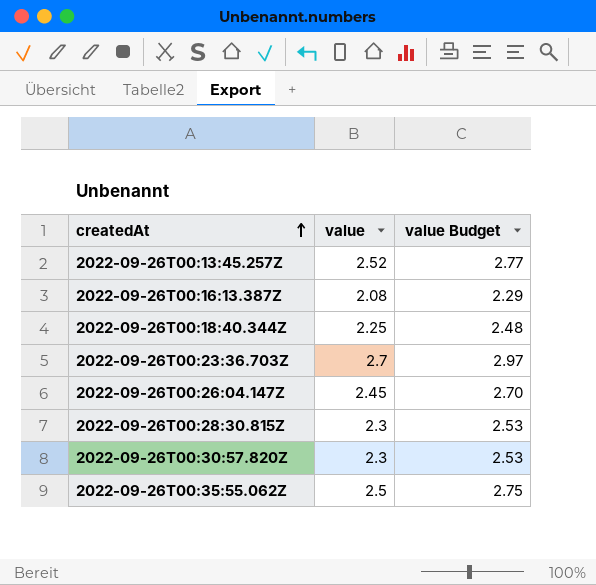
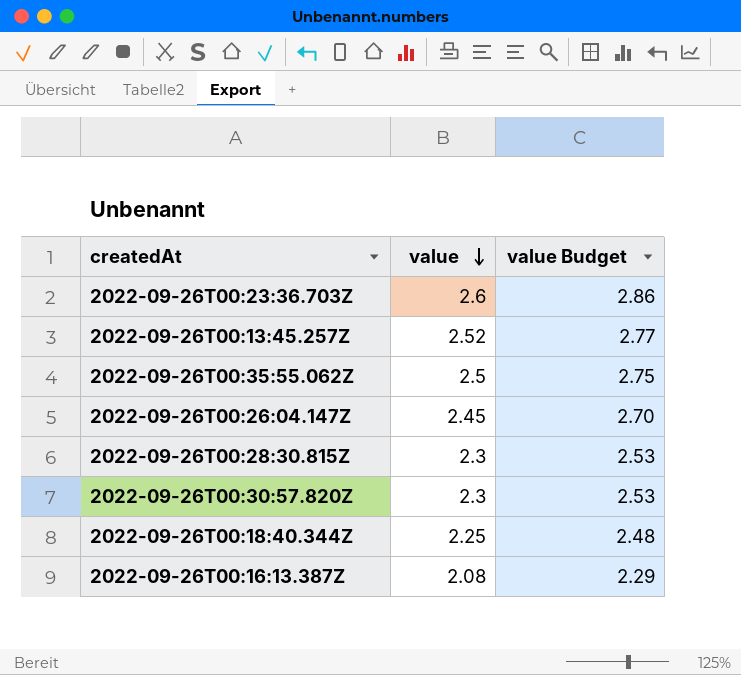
row order: createdAt ascending -> value descending
2022-09-26T00:23:36.703Z | value: 2.7 -> 2.6
2022-09-26T00:23:36.703Z | value Budget: 2.97 -> 2.86

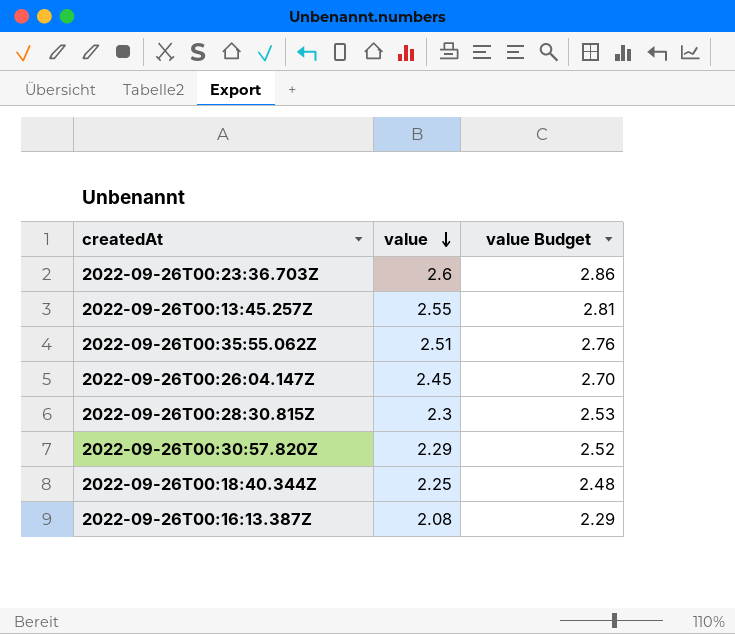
2022-09-26T00:13:45.257Z | value: 2.52 -> 2.55
2022-09-26T00:13:45.257Z | value Budget: 2.77 -> 2.81
2022-09-26T00:35:55.062Z | value: 2.5 -> 2.51
2022-09-26T00:35:55.062Z | value Budget: 2.75 -> 2.76
2022-09-26T00:30:57.820Z | value: 2.3 -> 2.29
2022-09-26T00:30:57.820Z | value Budget: 2.53 -> 2.52

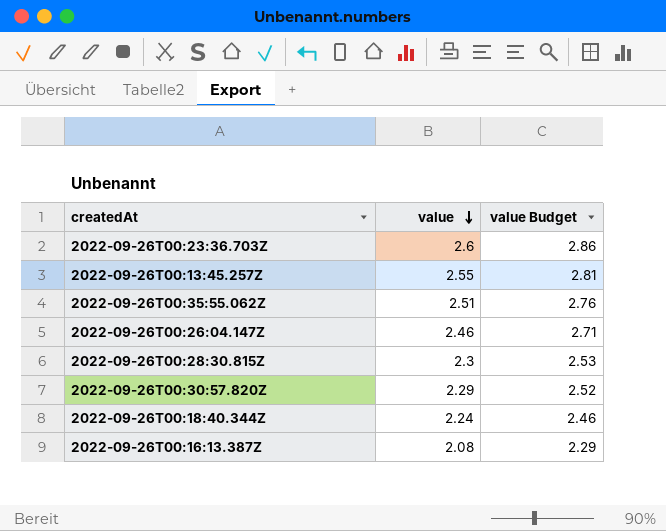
2022-09-26T00:26:04.147Z | value: 2.45 -> 2.46
2022-09-26T00:26:04.147Z | value Budget: 2.70 -> 2.71
2022-09-26T00:18:40.344Z | value: 2.25 -> 2.24
2022-09-26T00:18:40.344Z | value Budget: 2.48 -> 2.46

